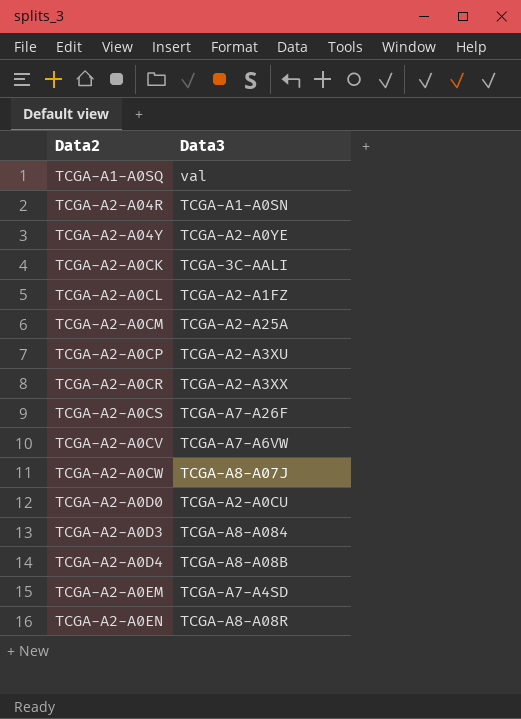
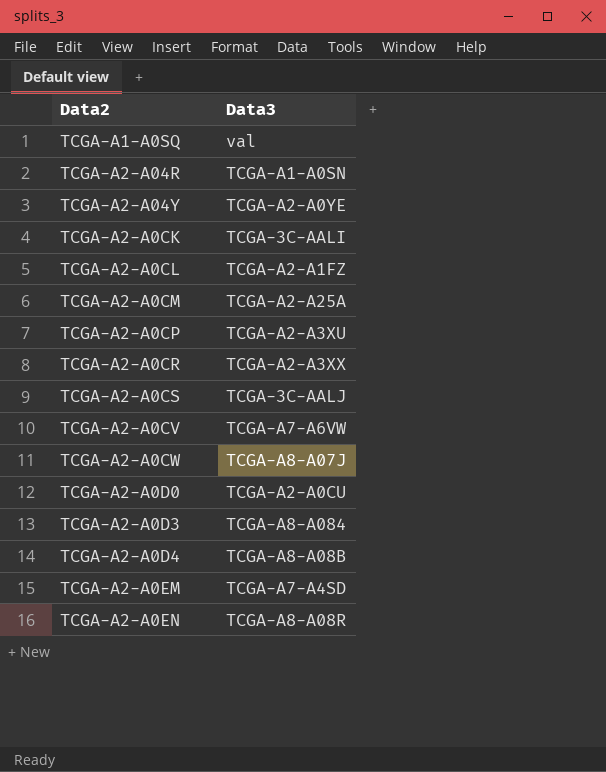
TCGA-A2-A0CS | Data3: TCGA-A7-A26F -> TCGA-3C-AALJ

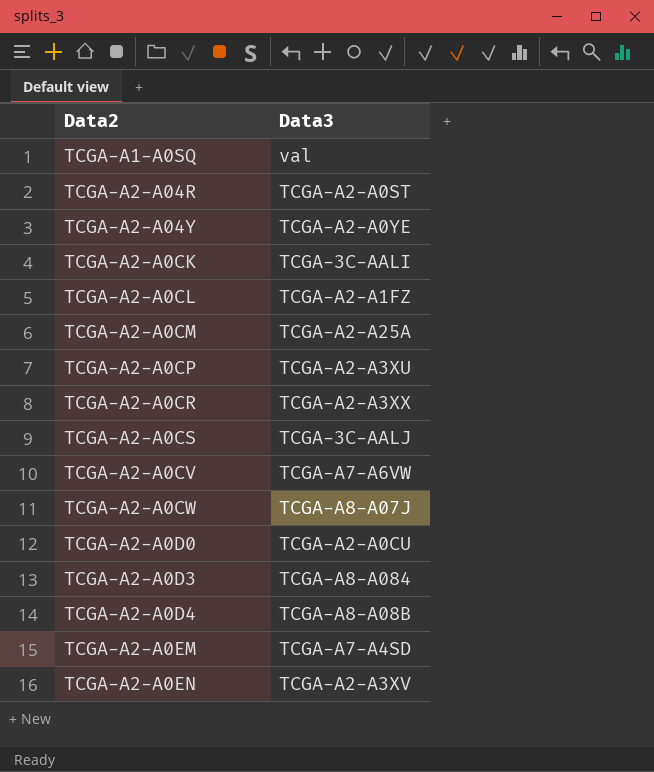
TCGA-A2-A04R | Data3: TCGA-A1-A0SN -> TCGA-A2-A0ST
TCGA-A2-A0EN | Data3: TCGA-A8-A08R -> TCGA-A2-A3XV

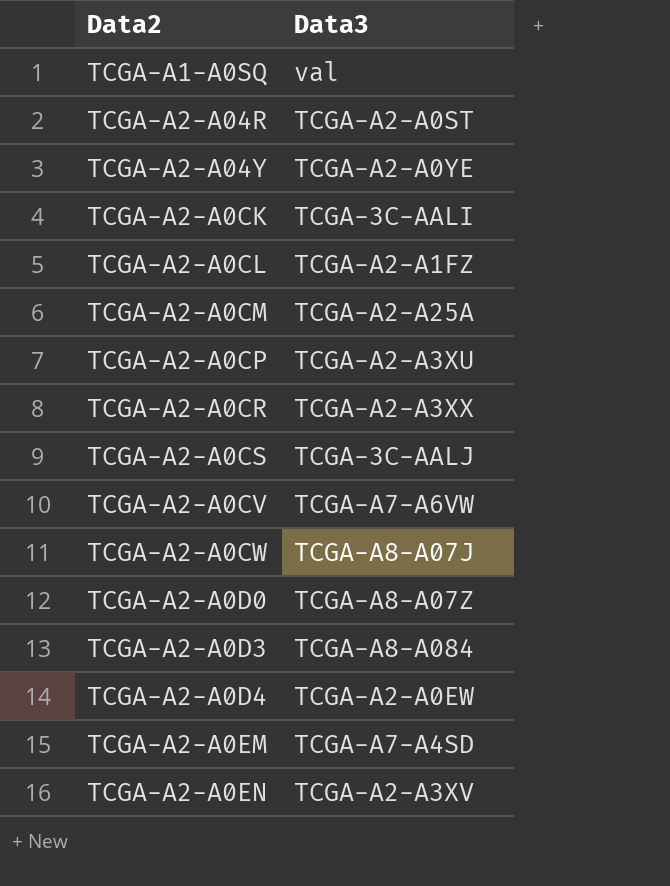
TCGA-A2-A0D0 | Data3: TCGA-A2-A0CU -> TCGA-A8-A07Z
TCGA-A2-A0D4 | Data3: TCGA-A8-A08B -> TCGA-A2-A0EW

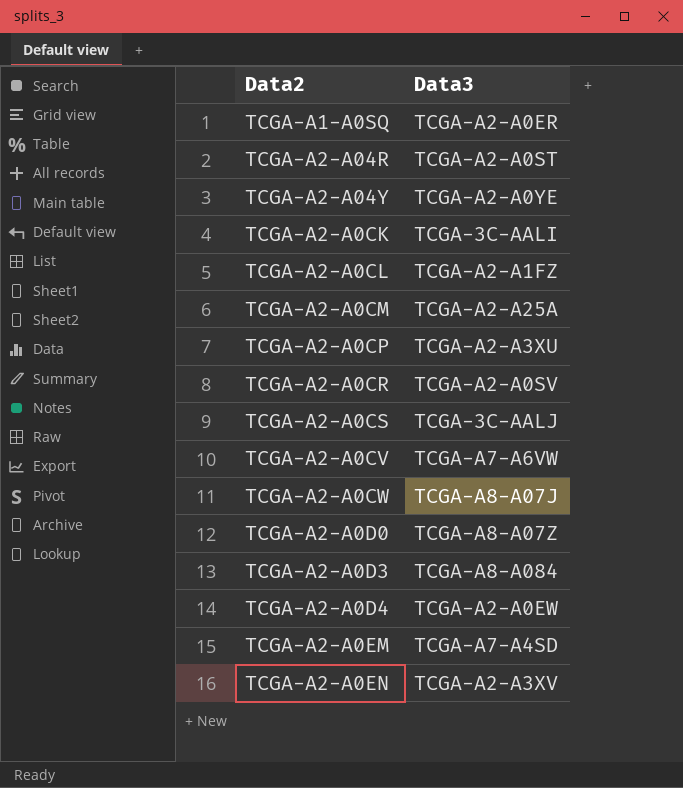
TCGA-A1-A0SQ | Data3: val -> TCGA-A2-A0ER
TCGA-A2-A0CR | Data3: TCGA-A2-A3XX -> TCGA-A2-A0SV

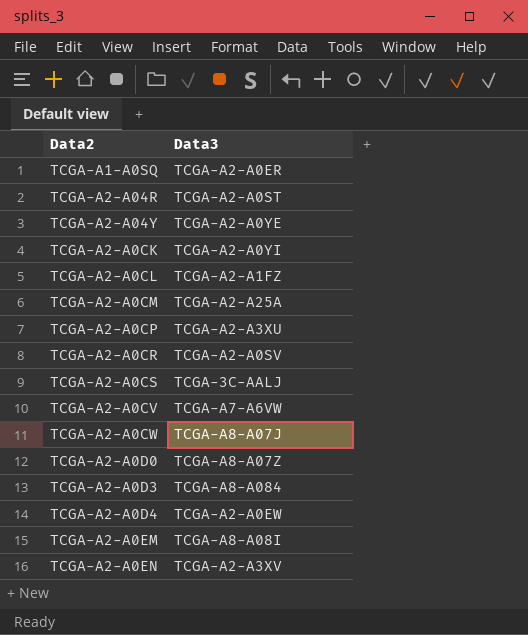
TCGA-A2-A0CK | Data3: TCGA-3C-AALI -> TCGA-A2-A0YI
TCGA-A2-A0EM | Data3: TCGA-A7-A4SD -> TCGA-A8-A08I

